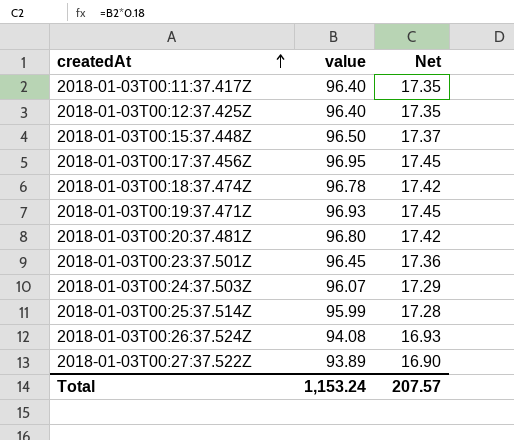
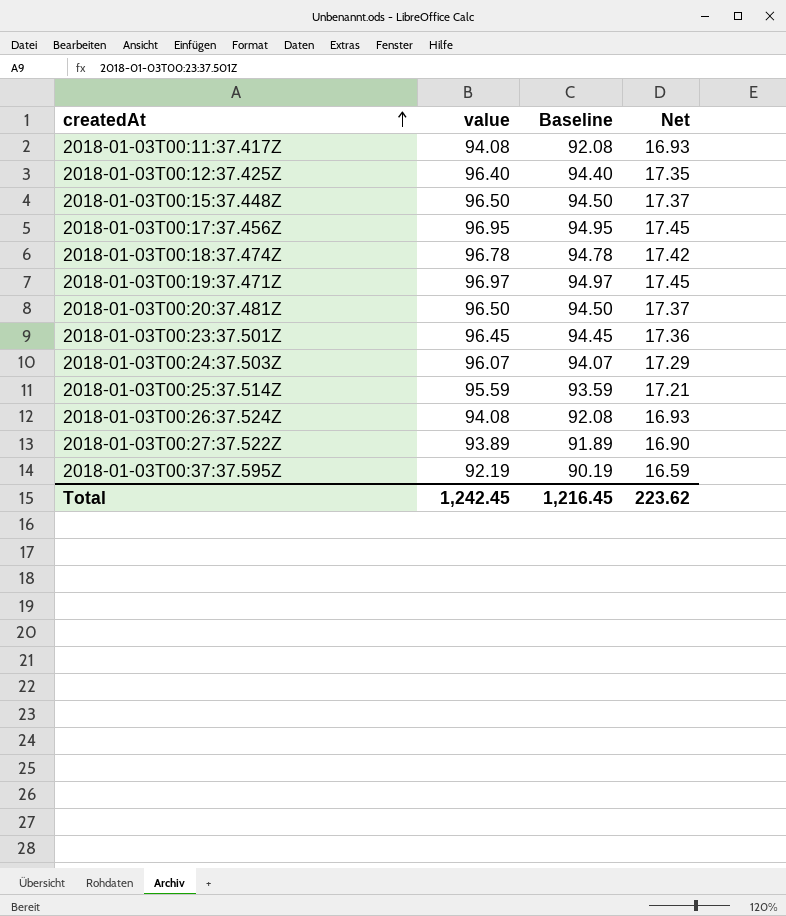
column Baseline | formula: none -> [value] - 2
2018-01-03T00:11:37.417Z | value: 96.40 -> 94.08
2018-01-03T00:11:37.417Z | Net: 17.35 -> 16.93
2018-01-03T00:19:37.471Z | value: 96.93 -> 96.97
2018-01-03T00:20:37.481Z | value: 96.80 -> 96.50
2018-01-03T00:20:37.481Z | Net: 17.42 -> 17.37
2018-01-03T00:25:37.514Z | value: 95.99 -> 95.59
2018-01-03T00:25:37.514Z | Net: 17.28 -> 17.21
row 2018-01-03T00:37:37.595Z: none -> 92.19 | 90.19 | 16.59
Total | value: 1,153.24 -> 1,242.45
Total | Net: 207.57 -> 223.62

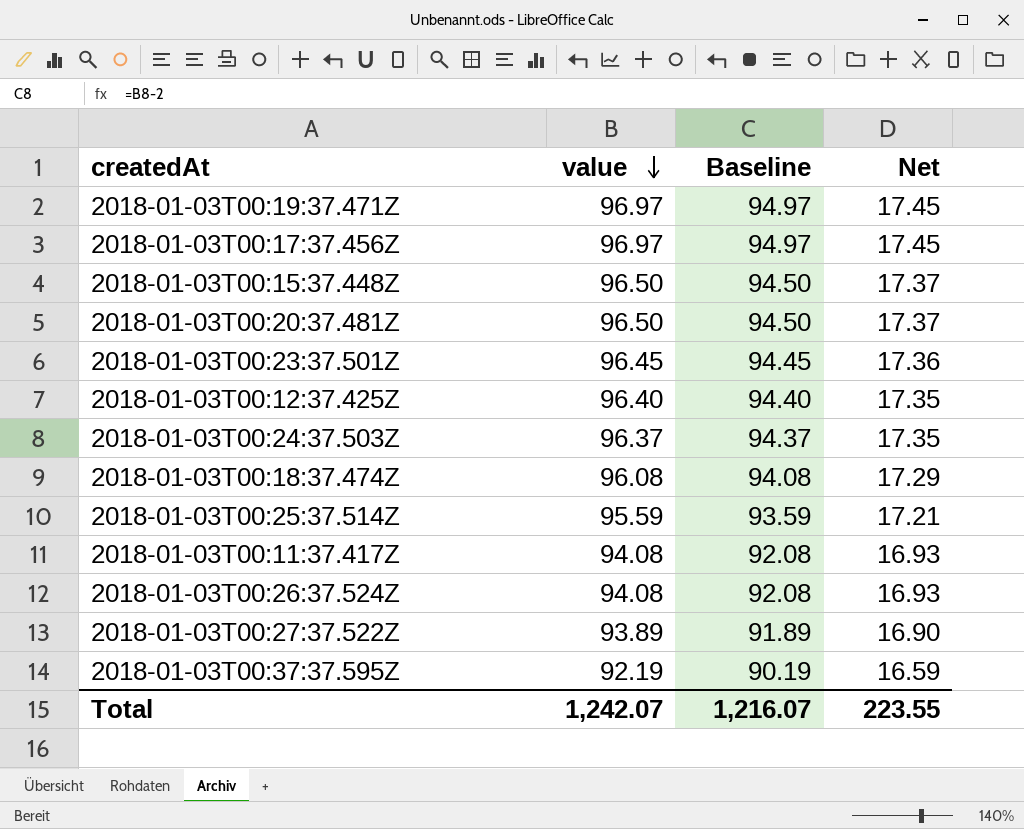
row order: createdAt ascending -> value descending
2018-01-03T00:17:37.456Z | value: 96.95 -> 96.97
2018-01-03T00:17:37.456Z | Baseline: 94.95 -> 94.97
2018-01-03T00:24:37.503Z | value: 96.07 -> 96.37
2018-01-03T00:24:37.503Z | Baseline: 94.07 -> 94.37
2018-01-03T00:24:37.503Z | Net: 17.29 -> 17.35
2018-01-03T00:18:37.474Z | value: 96.78 -> 96.08
2018-01-03T00:18:37.474Z | Baseline: 94.78 -> 94.08
2018-01-03T00:18:37.474Z | Net: 17.42 -> 17.29
Total | value: 1,242.45 -> 1,242.07
Total | Baseline: 1,216.45 -> 1,216.07
Total | Net: 223.62 -> 223.55

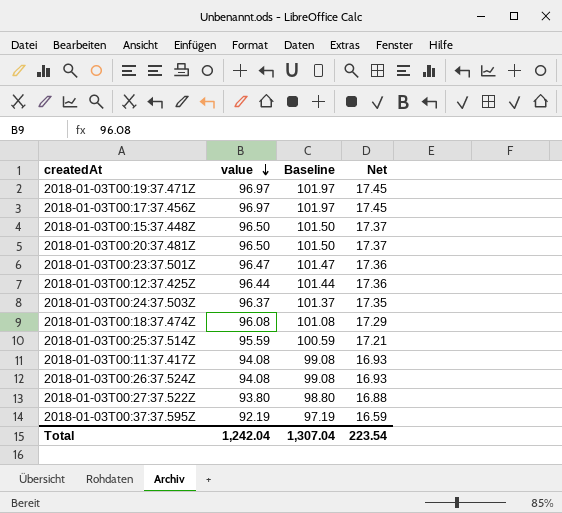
column Baseline | formula: [value] - 2 -> [value] + 5
2018-01-03T00:23:37.501Z | value: 96.45 -> 96.47
2018-01-03T00:12:37.425Z | value: 96.40 -> 96.44
2018-01-03T00:12:37.425Z | Net: 17.35 -> 17.36
2018-01-03T00:27:37.522Z | value: 93.89 -> 93.80
2018-01-03T00:27:37.522Z | Net: 16.90 -> 16.88
Total | value: 1,242.07 -> 1,242.04
Total | Baseline: 1,216.07 -> 1,307.04
Total | Net: 223.55 -> 223.54

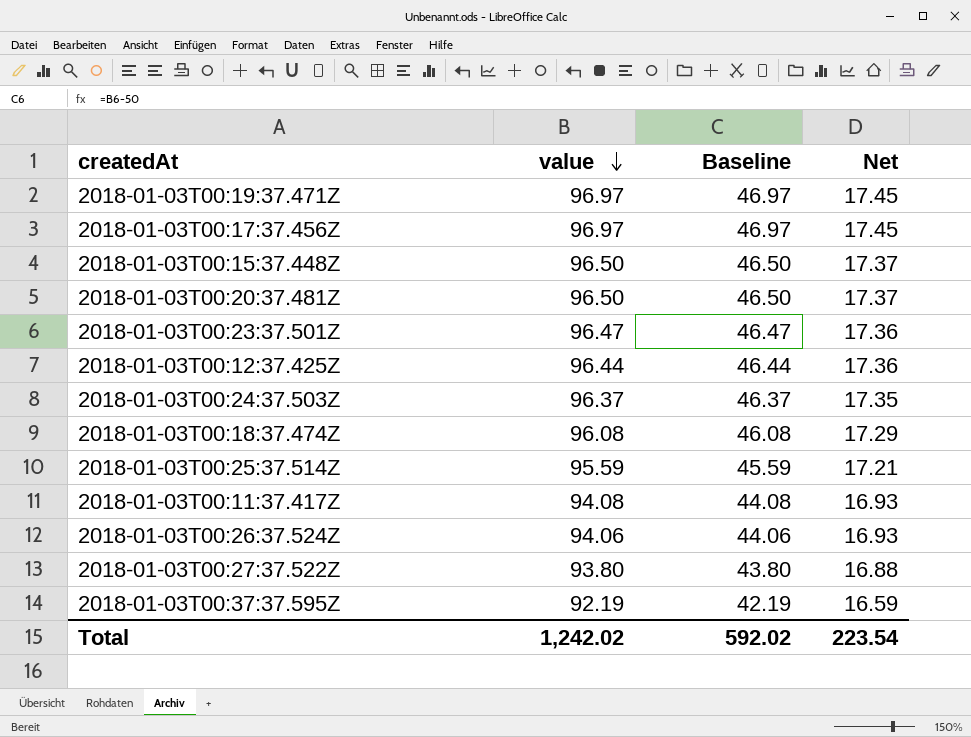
column Baseline | formula: [value] + 5 -> [value] - 50
2018-01-03T00:26:37.524Z | value: 94.08 -> 94.06
Total | value: 1,242.04 -> 1,242.02
Total | Baseline: 1,307.04 -> 592.02

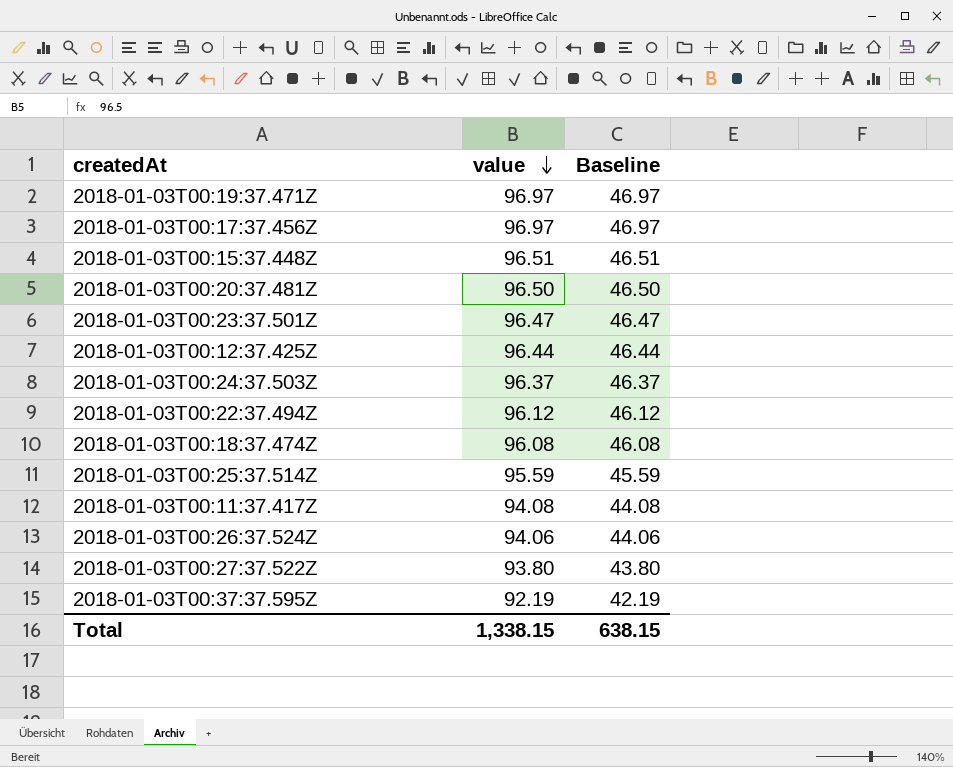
column Net | formula: [value] * 0.18 -> none
2018-01-03T00:15:37.448Z | value: 96.50 -> 96.51
2018-01-03T00:15:37.448Z | Baseline: 46.50 -> 46.51
row 2018-01-03T00:22:37.494Z: none -> 96.12 | 46.12
Total | value: 1,242.02 -> 1,338.15
Total | Baseline: 592.02 -> 638.15

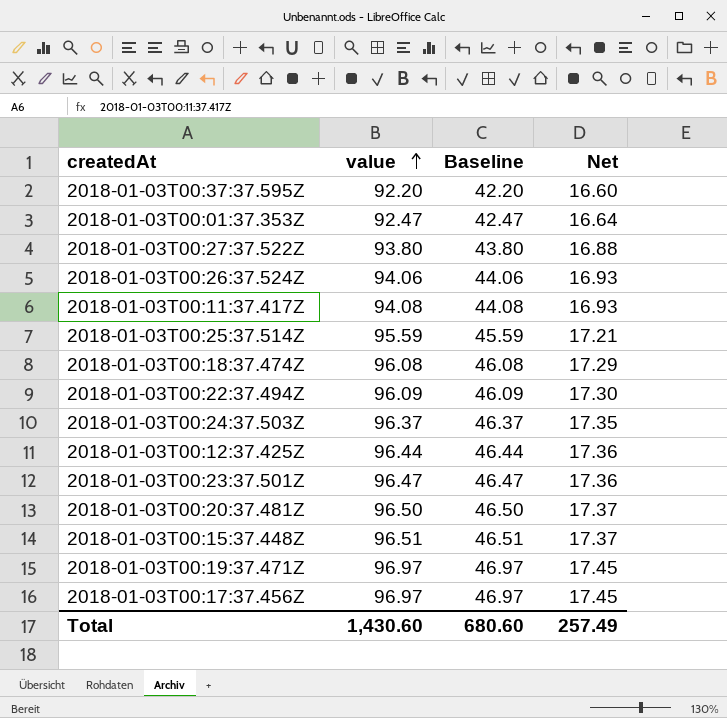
row order: value descending -> value ascending
column Net | formula: none -> [value] * 0.18
2018-01-03T00:37:37.595Z | value: 92.19 -> 92.20
2018-01-03T00:37:37.595Z | Baseline: 42.19 -> 42.20
row 2018-01-03T00:01:37.353Z: none -> 92.47 | 42.47 | 16.64
2018-01-03T00:22:37.494Z | value: 96.12 -> 96.09
2018-01-03T00:22:37.494Z | Baseline: 46.12 -> 46.09
Total | value: 1,338.15 -> 1,430.60
Total | Baseline: 638.15 -> 680.60

